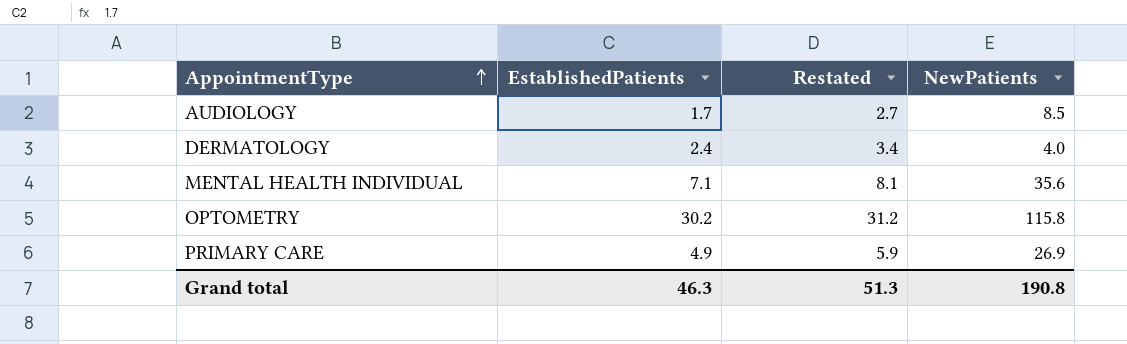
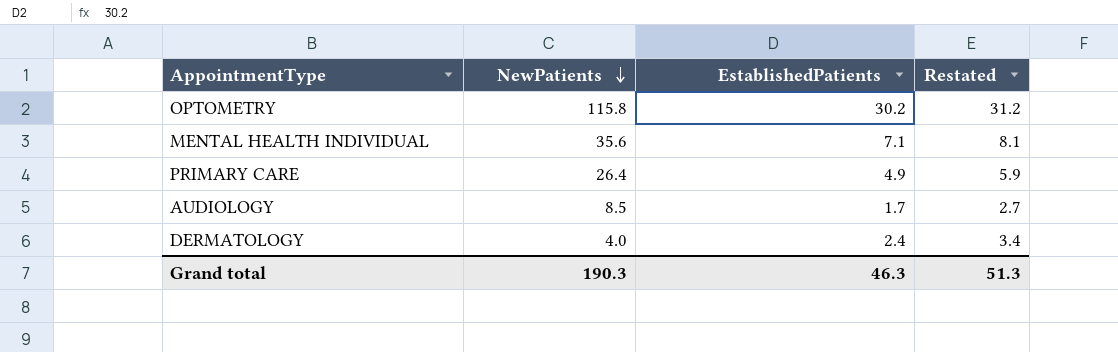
row order: AppointmentType ascending -> NewPatients descending
column NewPatients | position: 4 -> 2
PRIMARY CARE | NewPatients: 26.9 -> 26.4
Grand total | NewPatients: 190.8 -> 190.3

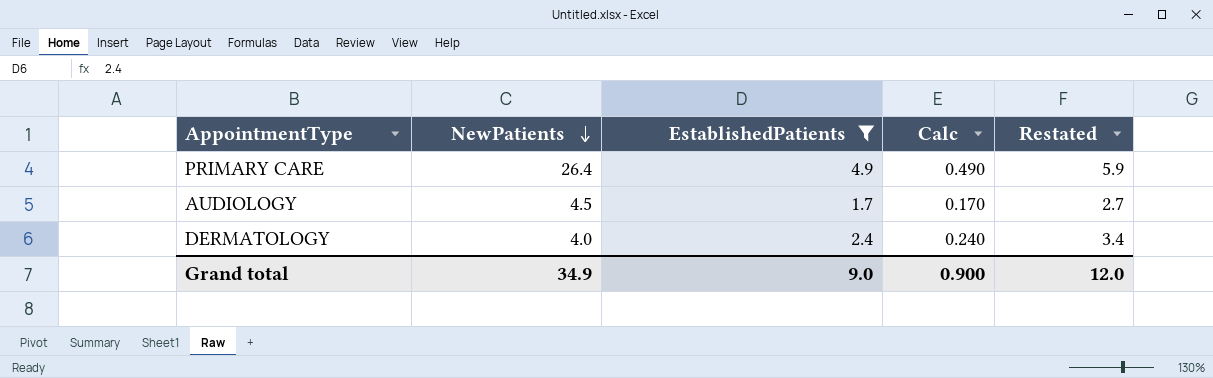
filter: none -> EstablishedPatients <= 4.9
column Calc | formula: none -> [EstablishedPatients] * 0.1
AUDIOLOGY | NewPatients: 8.5 -> 4.5
Grand total | NewPatients: 190.3 -> 34.9
Grand total | EstablishedPatients: 46.3 -> 9.0
Grand total | Restated: 51.3 -> 12.0

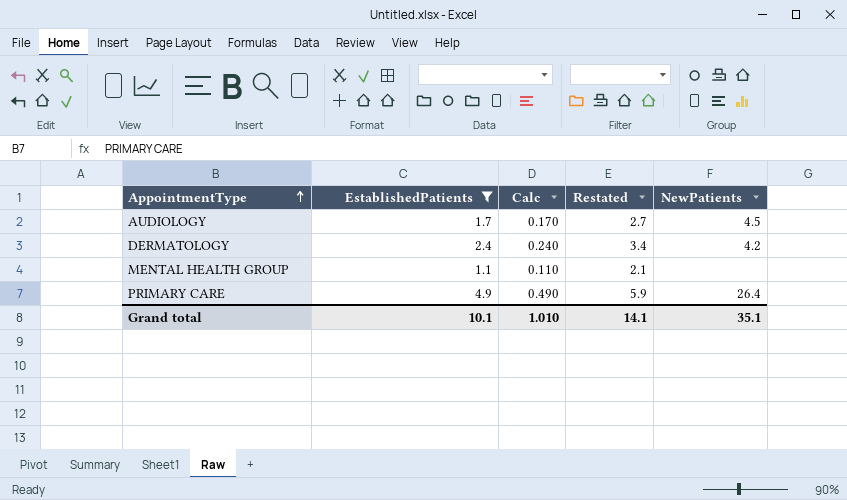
row order: NewPatients descending -> AppointmentType ascending
column NewPatients | position: 2 -> 5
DERMATOLOGY | NewPatients: 4.0 -> 4.2
row MENTAL HEALTH GROUP: none -> 1.1 | 0.110 | 2.1 | none
Grand total | EstablishedPatients: 9.0 -> 10.1
Grand total | Calc: 0.900 -> 1.010
Grand total | Restated: 12.0 -> 14.1
Grand total | NewPatients: 34.9 -> 35.1

